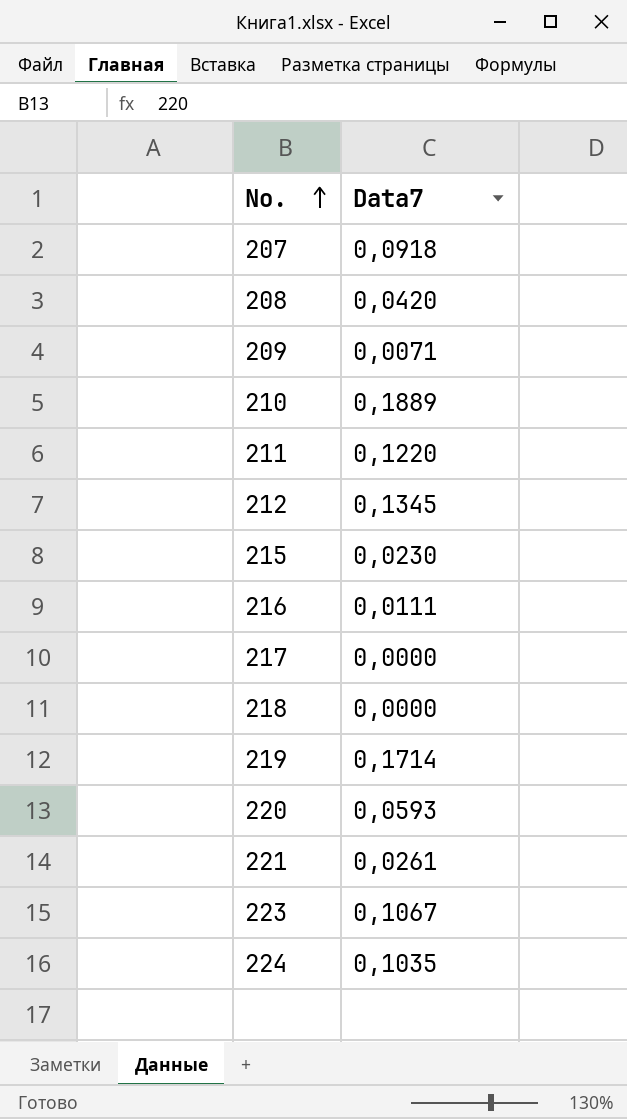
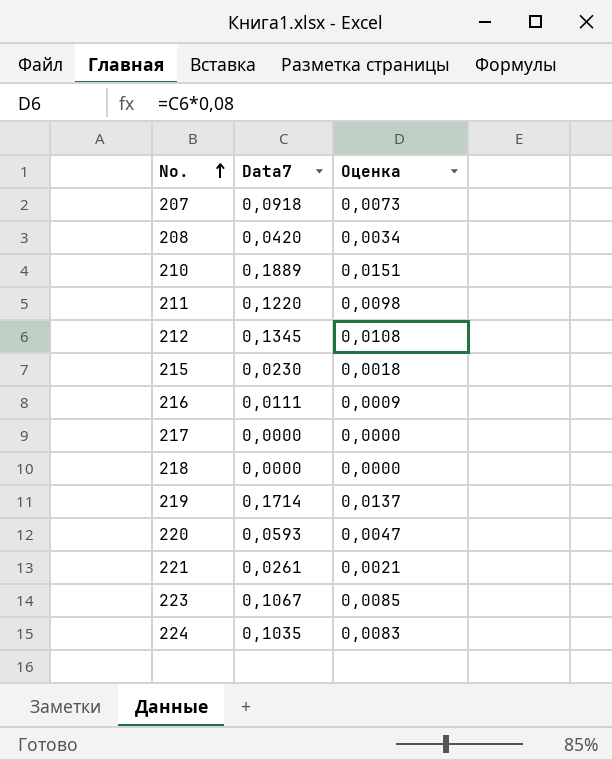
column Оценка | formula: none -> [Data7] * 0,08
row 209: 0,0071 -> none

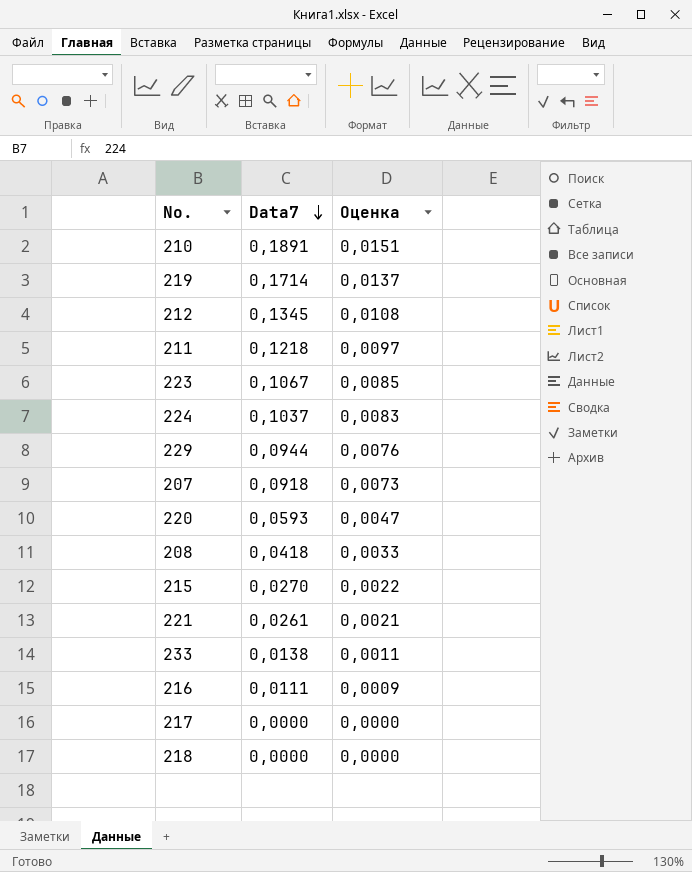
row order: No. ascending -> Data7 descending
210 | Data7: 0,1889 -> 0,1891
211 | Data7: 0,1220 -> 0,1218
211 | Оценка: 0,0098 -> 0,0097
224 | Data7: 0,1035 -> 0,1037
row 229: none -> 0,0944 | 0,0076
208 | Data7: 0,0420 -> 0,0418
208 | Оценка: 0,0034 -> 0,0033
215 | Data7: 0,0230 -> 0,0270
215 | Оценка: 0,0018 -> 0,0022
row 233: none -> 0,0138 | 0,0011

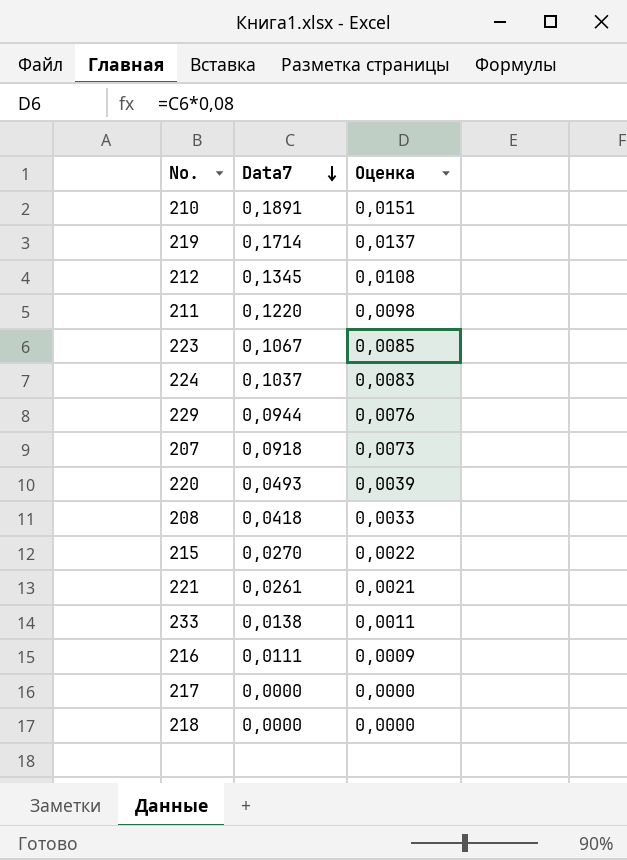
211 | Data7: 0,1218 -> 0,1220
211 | Оценка: 0,0097 -> 0,0098
220 | Data7: 0,0593 -> 0,0493
220 | Оценка: 0,0047 -> 0,0039

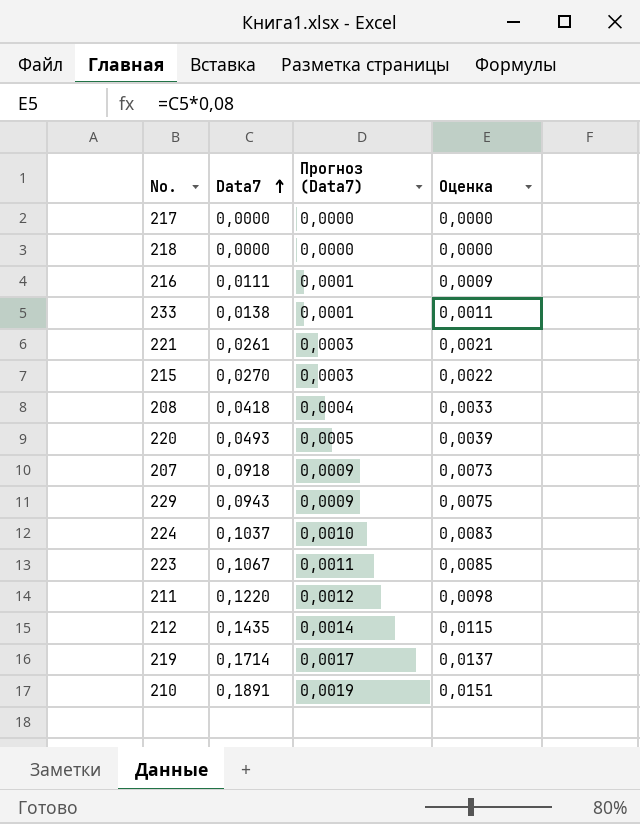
row order: Data7 descending -> Data7 ascending
column Прогноз (Data7) | formula: none -> [Data7] * 0,01
229 | Data7: 0,0944 -> 0,0943
229 | Оценка: 0,0076 -> 0,0075
212 | Data7: 0,1345 -> 0,1435
212 | Оценка: 0,0108 -> 0,0115

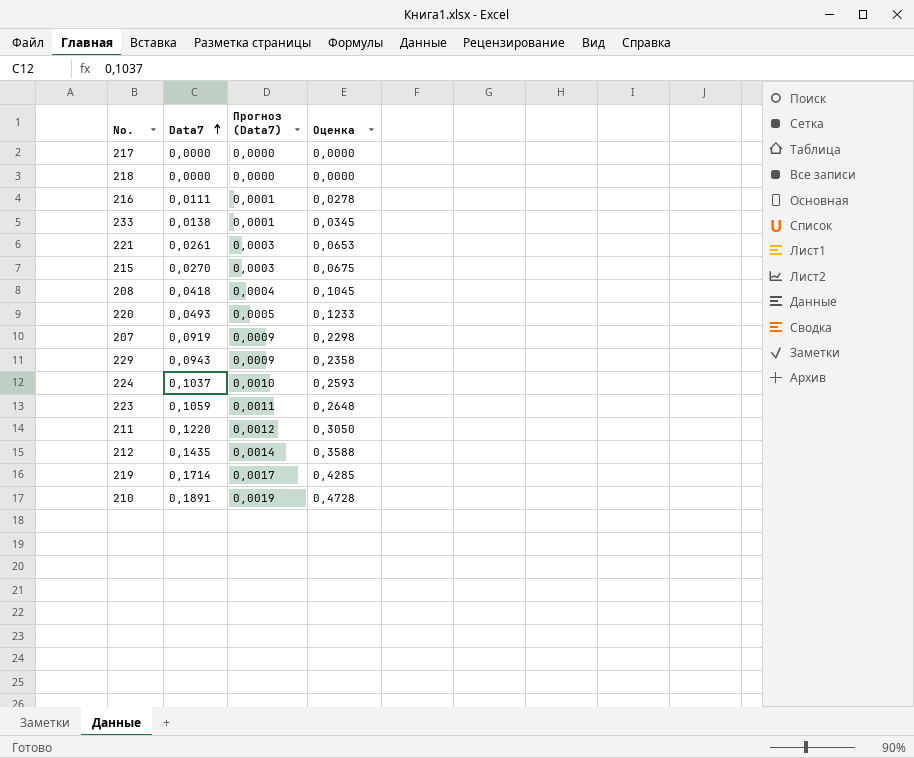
column Оценка | formula: [Data7] * 0,08 -> [Data7] * 2,5
207 | Data7: 0,0918 -> 0,0919
223 | Data7: 0,1067 -> 0,1059

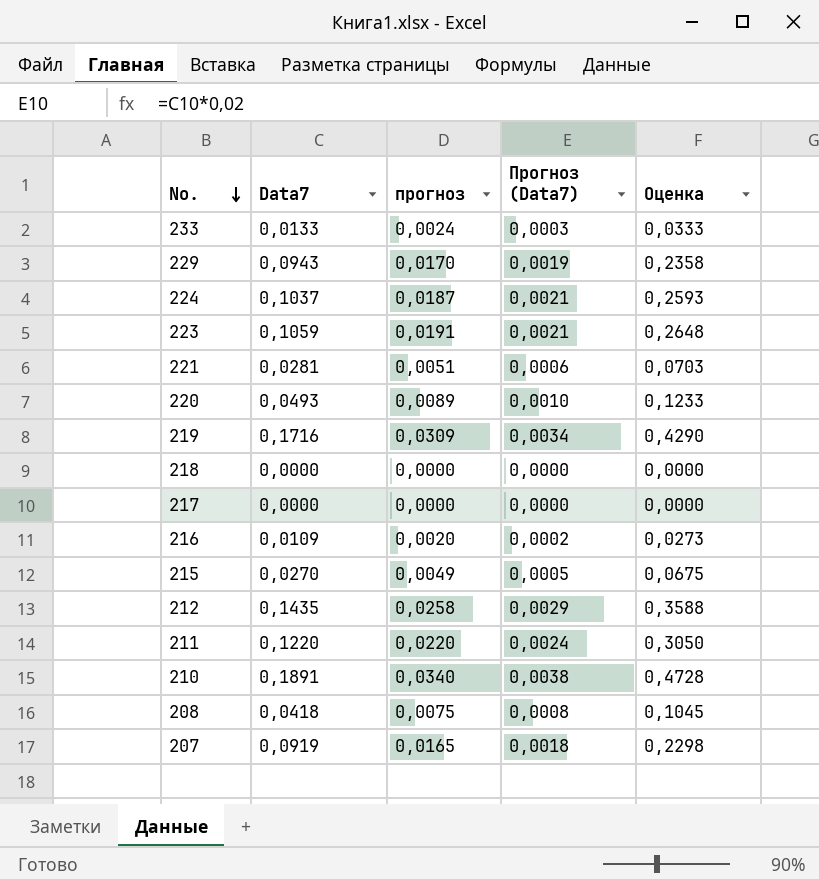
row order: Data7 ascending -> No. descending
column прогноз | formula: none -> [Data7] * 0,18
column Прогноз (Data7) | formula: [Data7] * 0,01 -> [Data7] * 0,02
233 | Data7: 0,0138 -> 0,0133
233 | Оценка: 0,0345 -> 0,0333
221 | Data7: 0,0261 -> 0,0281
221 | Оценка: 0,0653 -> 0,0703
219 | Data7: 0,1714 -> 0,1716
219 | Оценка: 0,4285 -> 0,4290
216 | Data7: 0,0111 -> 0,0109
216 | Оценка: 0,0278 -> 0,0273

